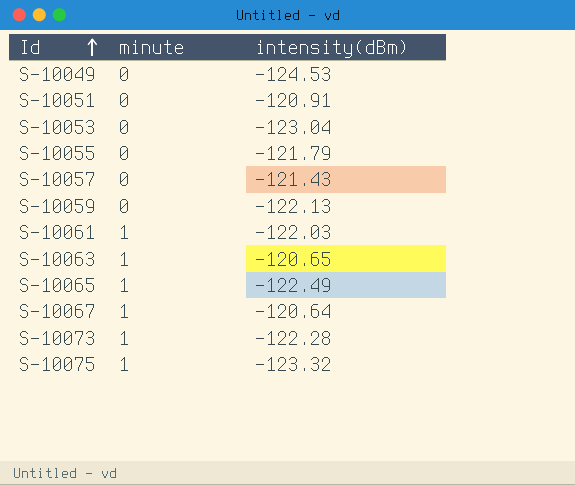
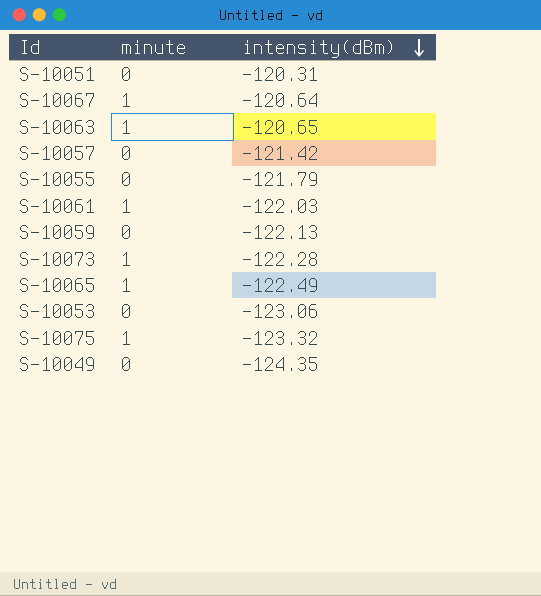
row order: Id ascending -> intensity(dBm) descending
S-10051 | intensity(dBm): -120.91 -> -120.31
S-10057 | intensity(dBm): -121.43 -> -121.42
S-10053 | intensity(dBm): -123.04 -> -123.06
S-10049 | intensity(dBm): -124.53 -> -124.35

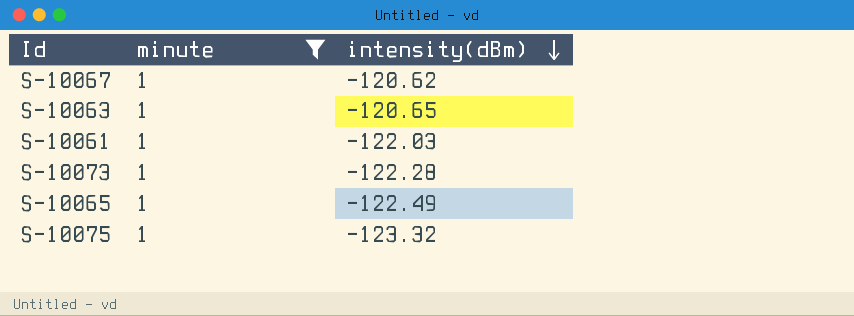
filter: none -> minute = 1
S-10067 | intensity(dBm): -120.64 -> -120.62

